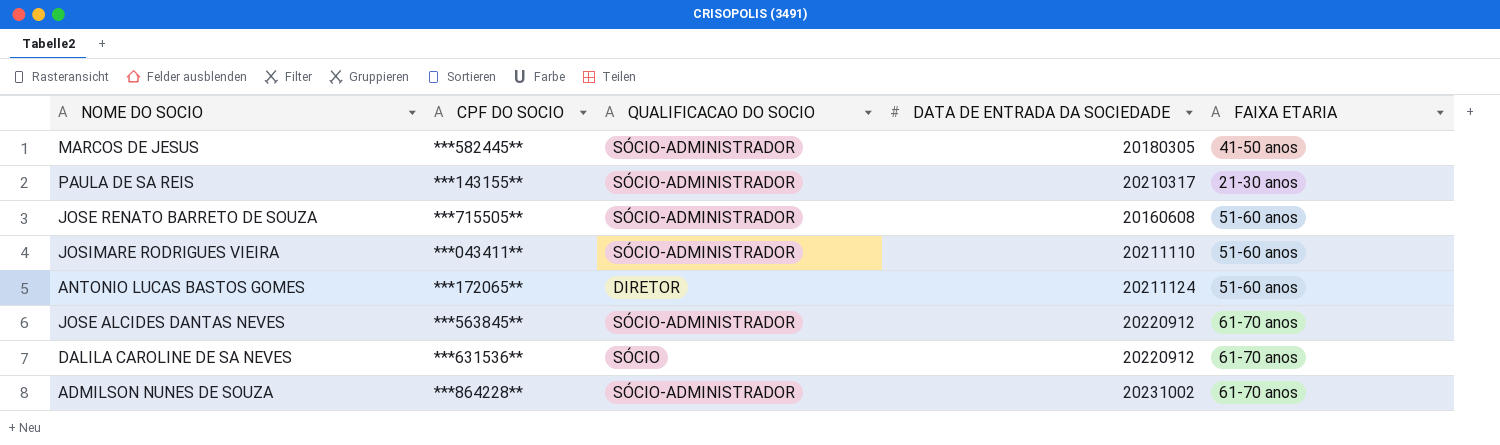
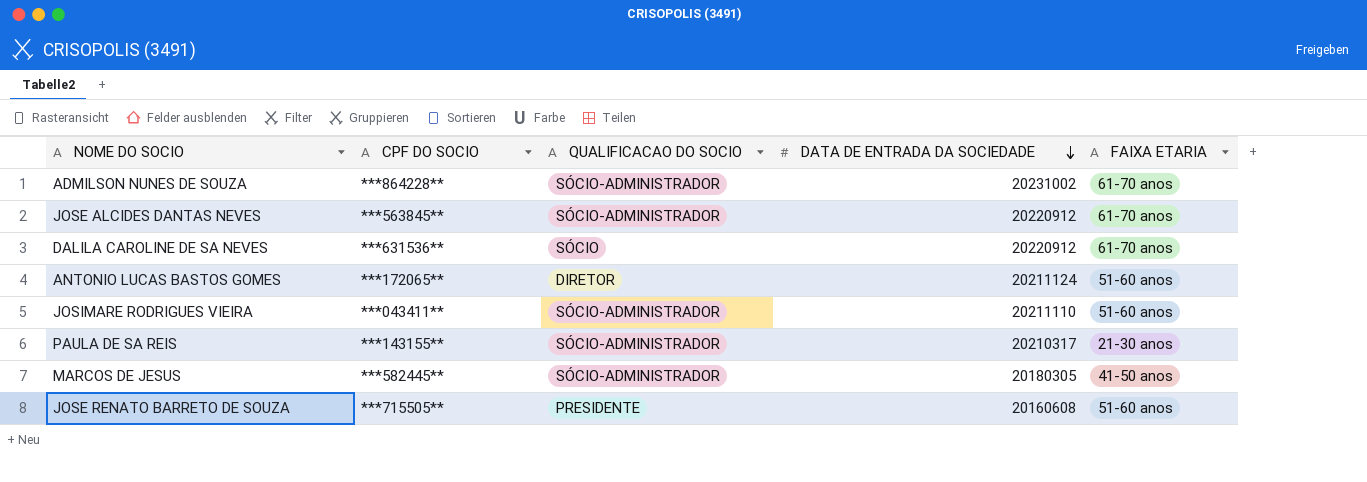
row order: none -> DATA DE ENTRADA DA SOCIEDADE descending
JOSE RENATO BARRETO DE SOUZA | QUALIFICACAO DO SOCIO: SÓCIO-ADMINISTRADOR -> PRESIDENTE

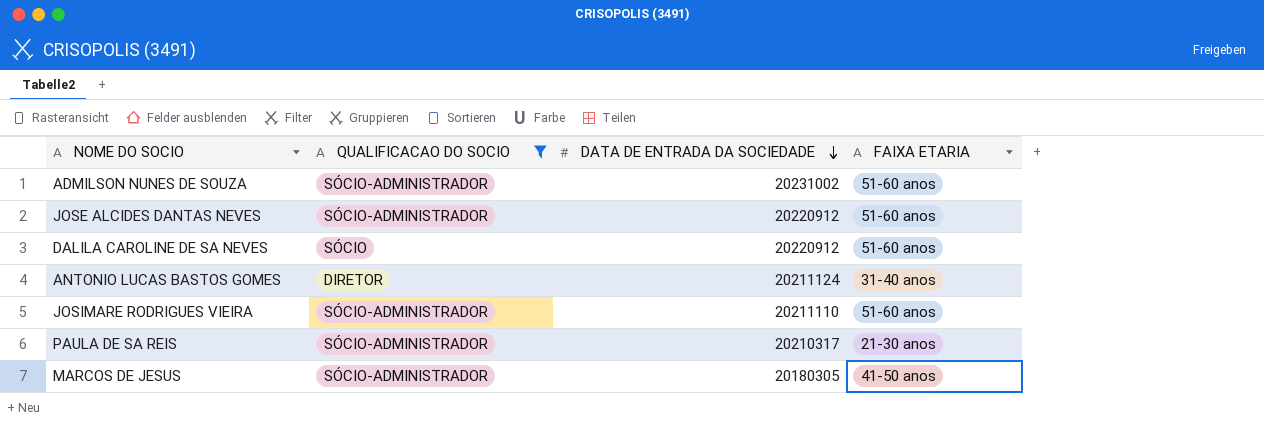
filter: none -> QUALIFICACAO DO SOCIO != PRESIDENTE
column CPF DO SOCIO | position: 2 -> none
ADMILSON NUNES DE SOUZA | FAIXA ETARIA: 61-70 anos -> 51-60 anos
JOSE ALCIDES DANTAS NEVES | FAIXA ETARIA: 61-70 anos -> 51-60 anos
DALILA CAROLINE DE SA NEVES | FAIXA ETARIA: 61-70 anos -> 51-60 anos
ANTONIO LUCAS BASTOS GOMES | FAIXA ETARIA: 51-60 anos -> 31-40 anos

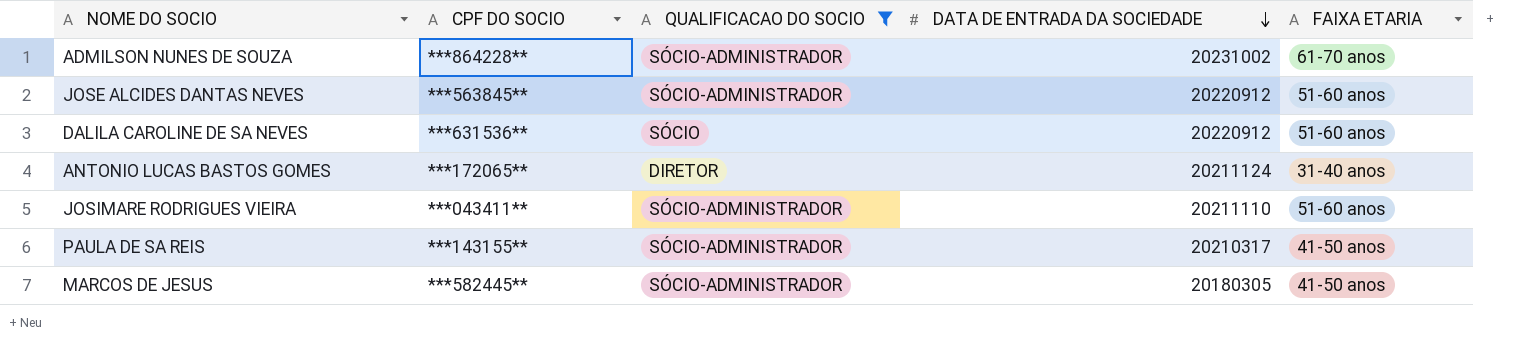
column CPF DO SOCIO | position: none -> 2
ADMILSON NUNES DE SOUZA | FAIXA ETARIA: 51-60 anos -> 61-70 anos
PAULA DE SA REIS | FAIXA ETARIA: 21-30 anos -> 41-50 anos

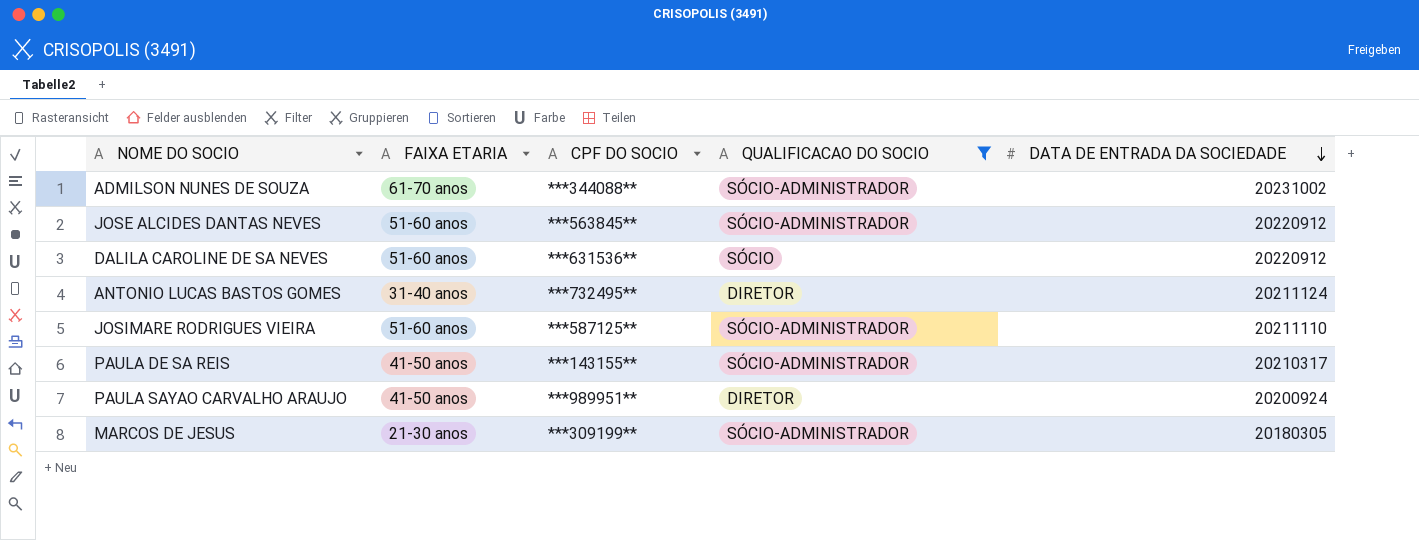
column FAIXA ETARIA | position: 5 -> 2
ADMILSON NUNES DE SOUZA | CPF DO SOCIO: ***864228** -> ***344088**
ANTONIO LUCAS BASTOS GOMES | CPF DO SOCIO: ***172065** -> ***732495**
JOSIMARE RODRIGUES VIEIRA | CPF DO SOCIO: ***043411** -> ***587125**
row PAULA SAYAO CARVALHO ARAUJO: none -> 41-50 anos | ***989951** | DIRETOR | 20200924
MARCOS DE JESUS | FAIXA ETARIA: 41-50 anos -> 21-30 anos
MARCOS DE JESUS | CPF DO SOCIO: ***582445** -> ***309199**

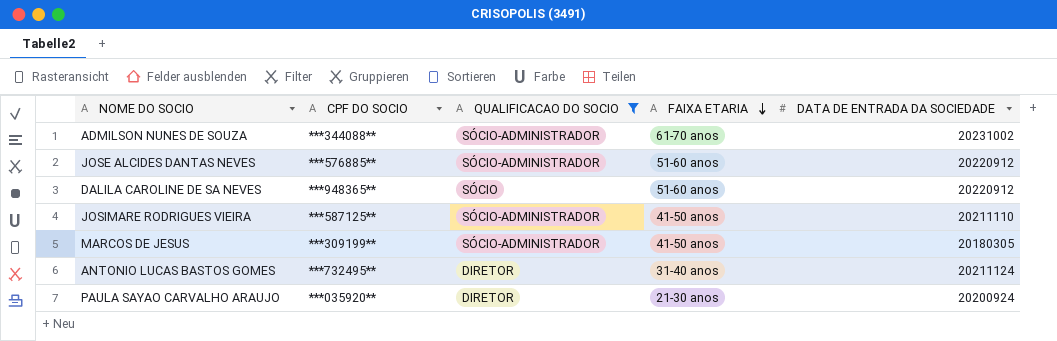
row order: DATA DE ENTRADA DA SOCIEDADE descending -> FAIXA ETARIA descending
column FAIXA ETARIA | position: 2 -> 4
row PAULA DE SA REIS: 41-50 anos | ***143155** | SÓCIO-ADMINISTRADOR | 20210317 -> none
JOSE ALCIDES DANTAS NEVES | CPF DO SOCIO: ***563845** -> ***576885**
DALILA CAROLINE DE SA NEVES | CPF DO SOCIO: ***631536** -> ***948365**
JOSIMARE RODRIGUES VIEIRA | FAIXA ETARIA: 51-60 anos -> 41-50 anos
MARCOS DE JESUS | FAIXA ETARIA: 21-30 anos -> 41-50 anos
PAULA SAYAO CARVALHO ARAUJO | CPF DO SOCIO: ***989951** -> ***035920**
PAULA SAYAO CARVALHO ARAUJO | FAIXA ETARIA: 41-50 anos -> 21-30 anos

